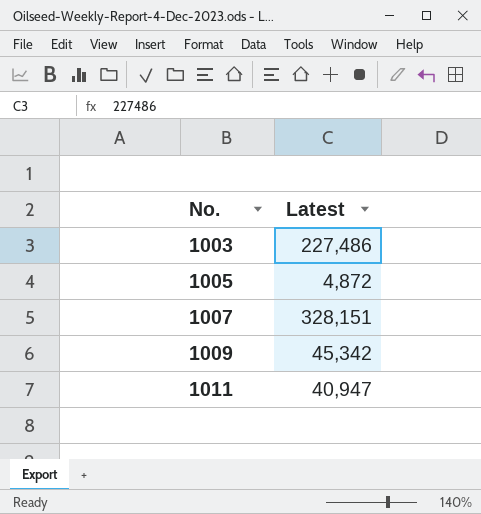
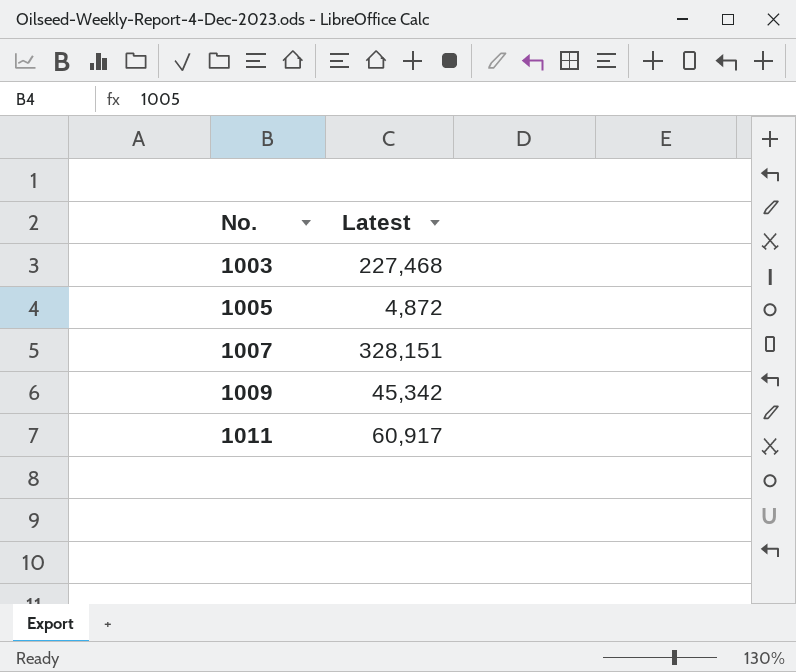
1003 | Latest: 227,486 -> 227,468
1011 | Latest: 40,947 -> 60,917

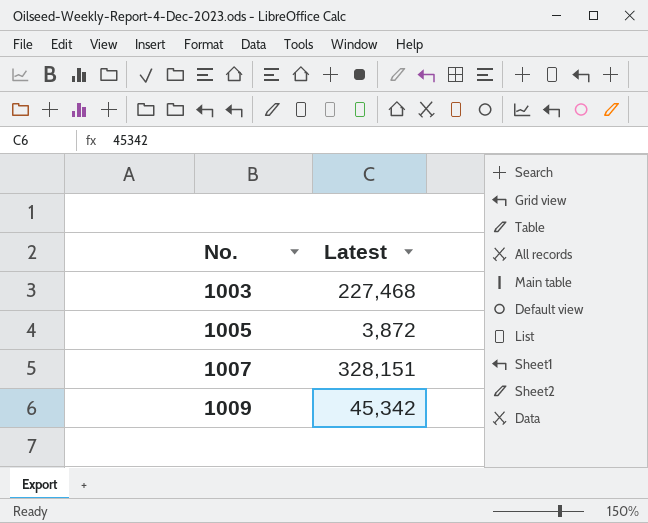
row 1011: 60,917 -> none
1005 | Latest: 4,872 -> 3,872

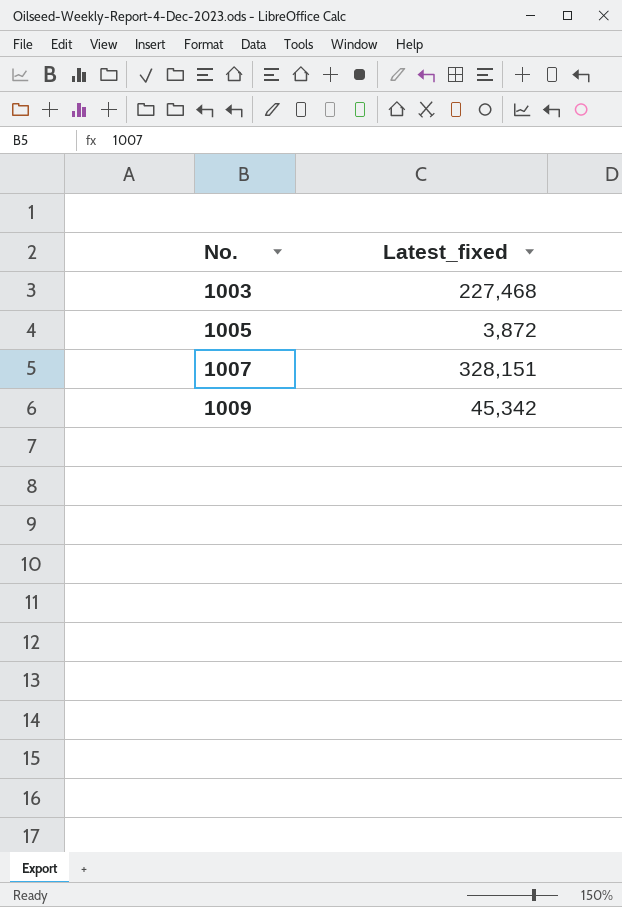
column name: Latest -> Latest_fixed

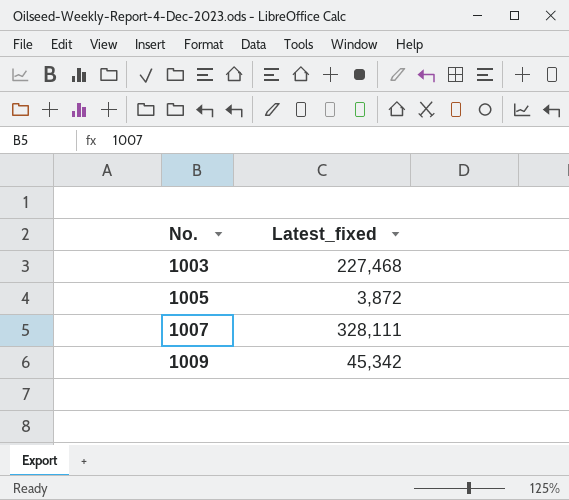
1007 | Latest_fixed: 328,151 -> 328,111

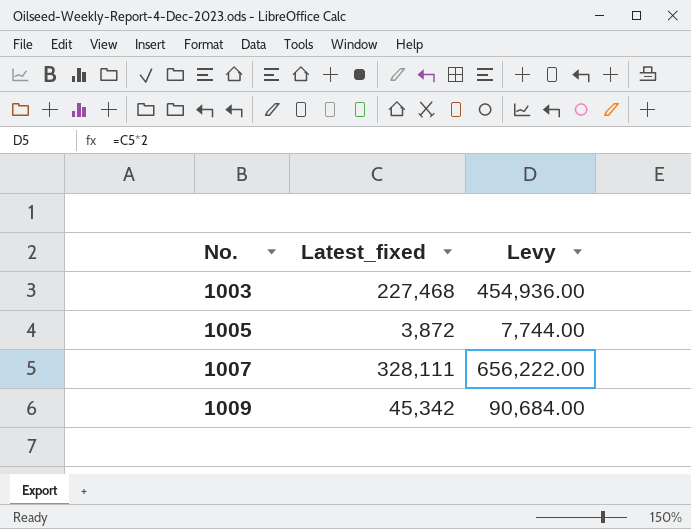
column Levy | formula: none -> [Latest_fixed] * 2

